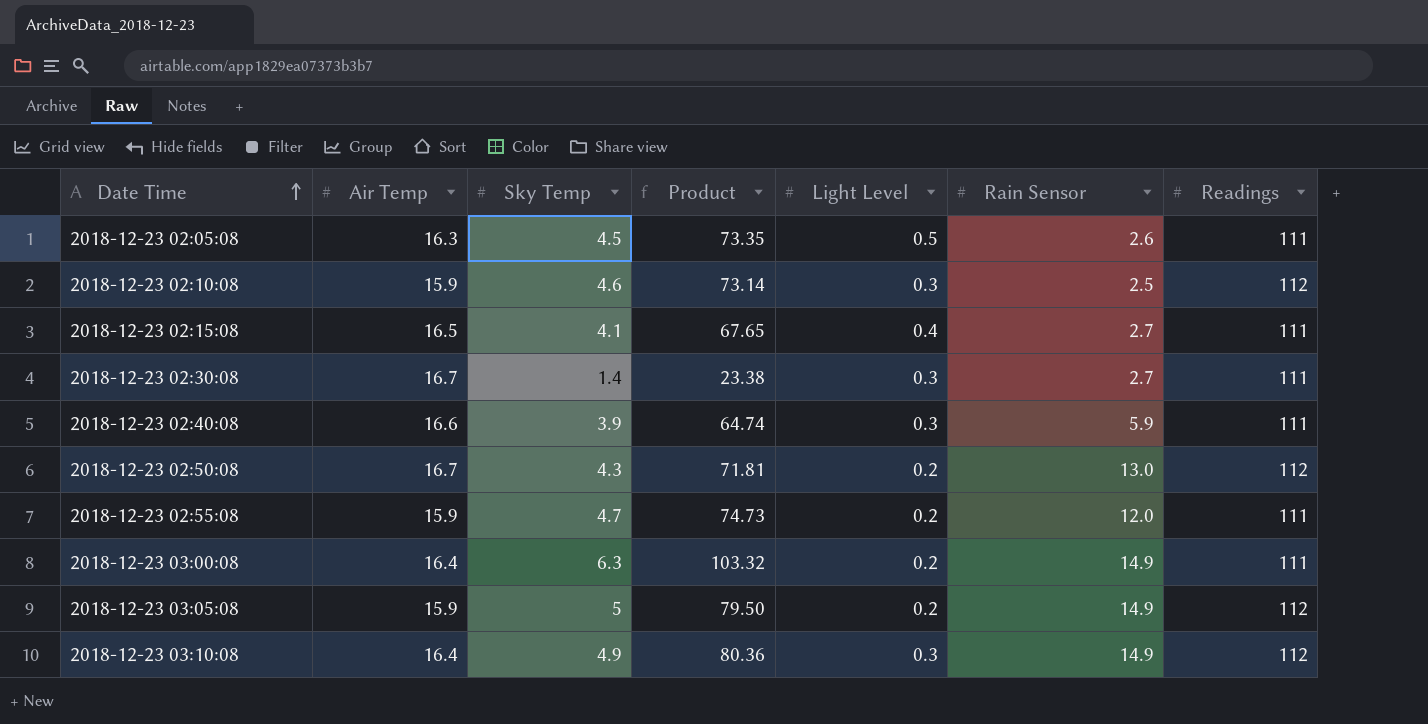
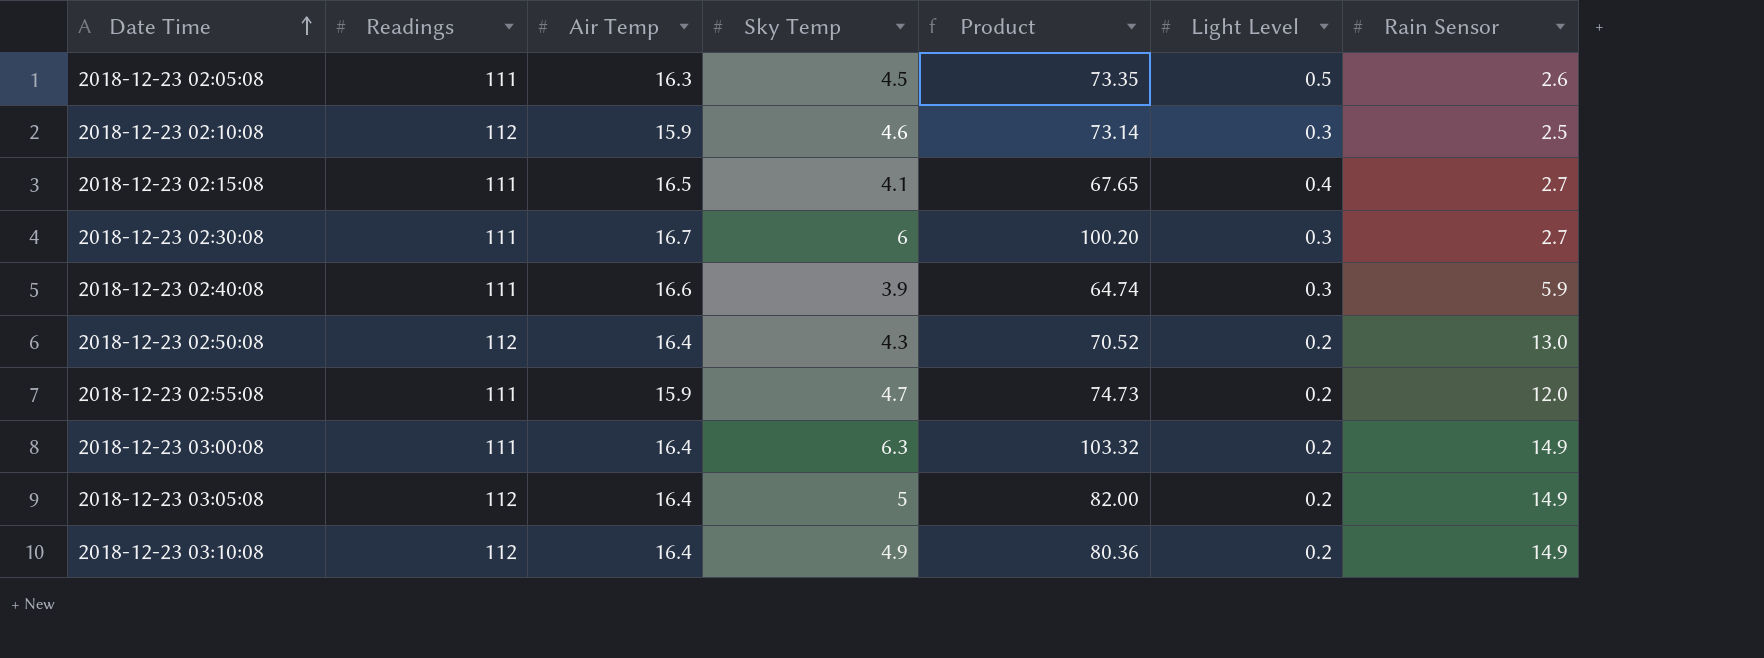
column Readings | position: 7 -> 2
2018-12-23 02:30:08 | Sky Temp: 1.4 -> 6
2018-12-23 02:30:08 | Product: 23.38 -> 100.20
2018-12-23 02:50:08 | Air Temp: 16.7 -> 16.4
2018-12-23 02:50:08 | Product: 71.81 -> 70.52
2018-12-23 03:05:08 | Air Temp: 15.9 -> 16.4
2018-12-23 03:05:08 | Product: 79.50 -> 82.00
2018-12-23 03:10:08 | Light Level: 0.3 -> 0.2

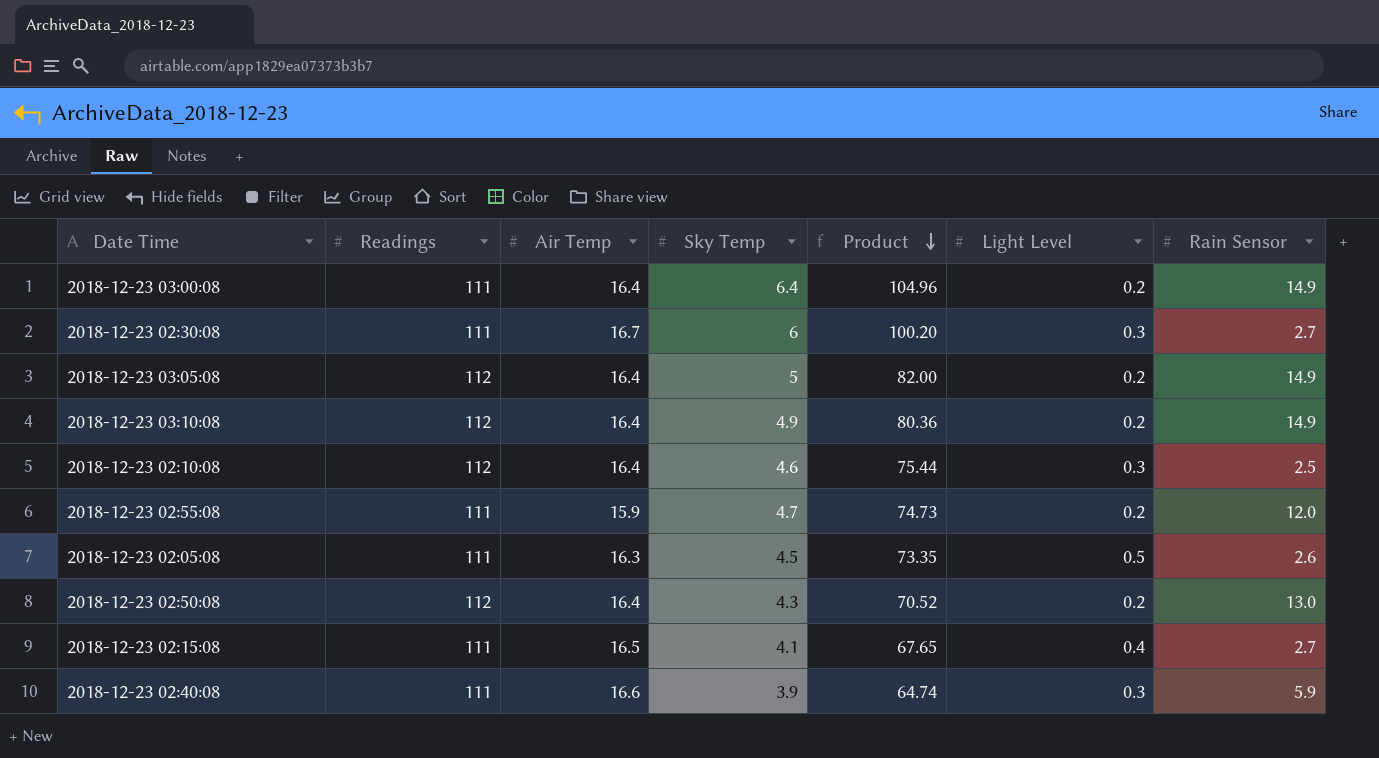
row order: Date Time ascending -> Product descending
2018-12-23 03:00:08 | Sky Temp: 6.3 -> 6.4
2018-12-23 03:00:08 | Product: 103.32 -> 104.96
2018-12-23 02:10:08 | Air Temp: 15.9 -> 16.4
2018-12-23 02:10:08 | Product: 73.14 -> 75.44

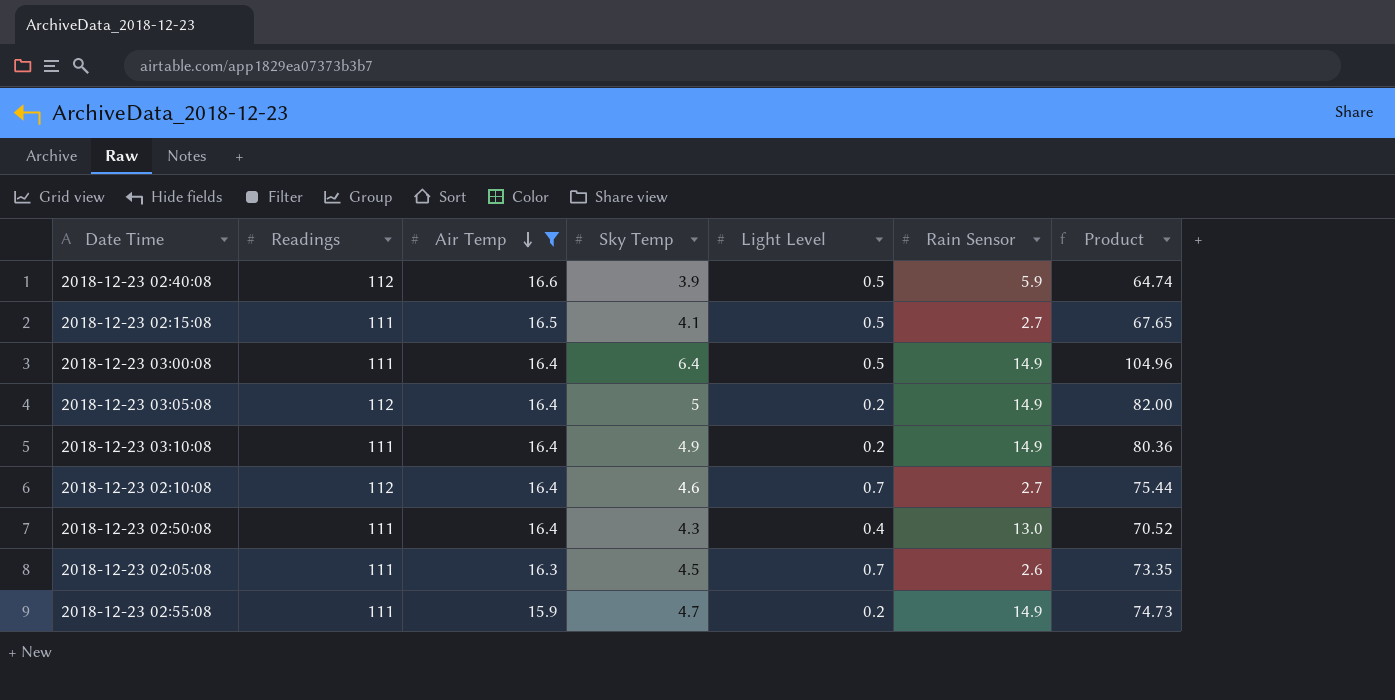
filter: none -> Air Temp != 16.7
row order: Product descending -> Air Temp descending
column Product | position: 5 -> 7
2018-12-23 02:40:08 | Readings: 111 -> 112
2018-12-23 02:40:08 | Light Level: 0.3 -> 0.5
2018-12-23 02:15:08 | Light Level: 0.4 -> 0.5
2018-12-23 03:00:08 | Light Level: 0.2 -> 0.5
2018-12-23 03:10:08 | Readings: 112 -> 111
2018-12-23 02:10:08 | Light Level: 0.3 -> 0.7
2018-12-23 02:10:08 | Rain Sensor: 2.5 -> 2.7
2018-12-23 02:50:08 | Readings: 112 -> 111
2018-12-23 02:50:08 | Light Level: 0.2 -> 0.4
2018-12-23 02:05:08 | Light Level: 0.5 -> 0.7
2018-12-23 02:55:08 | Rain Sensor: 12.0 -> 14.9

